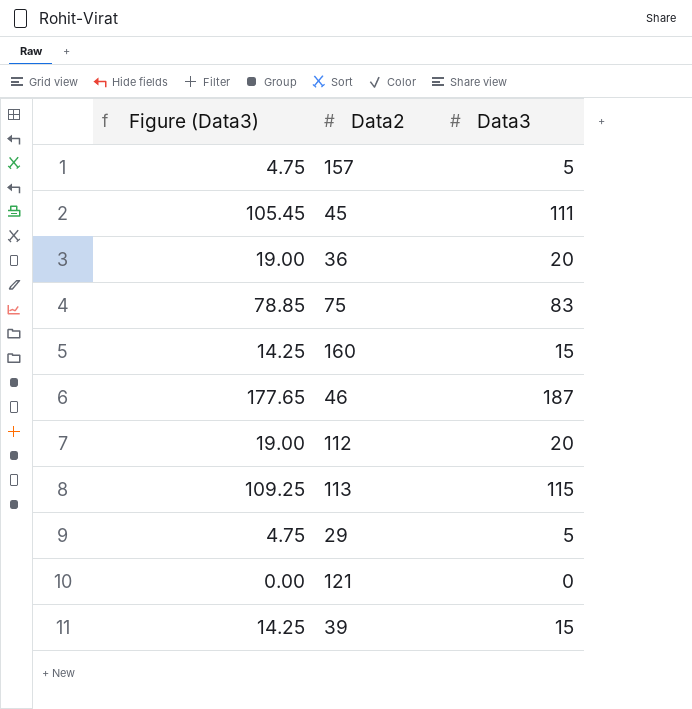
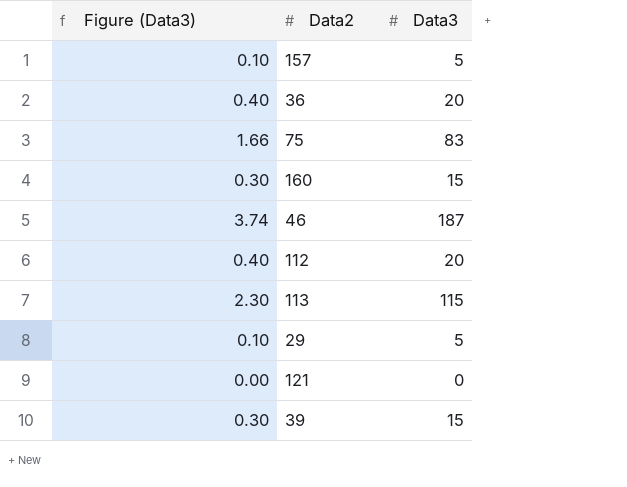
column Figure (Data3) | formula: [Data3] * 0.95 -> [Data3] * 0.02
row 45: 105.45 | 111 -> none

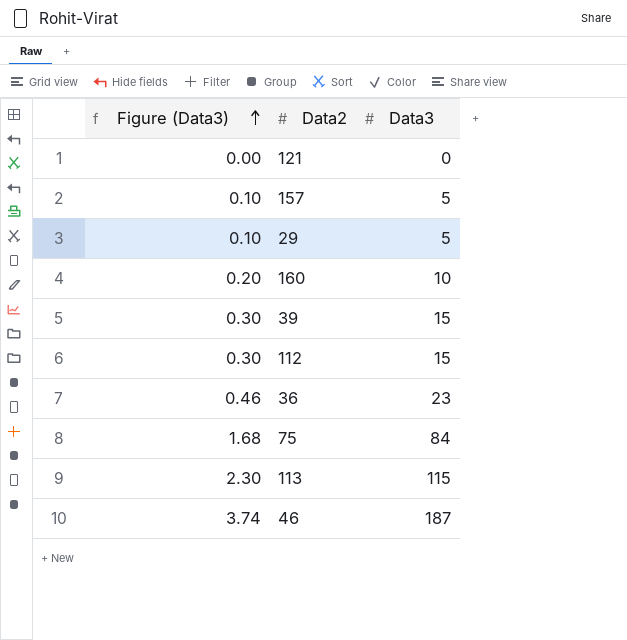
row order: none -> Figure (Data3) ascending
160 | Figure (Data3): 0.30 -> 0.20
160 | Data3: 15 -> 10
112 | Figure (Data3): 0.40 -> 0.30
112 | Data3: 20 -> 15
36 | Figure (Data3): 0.40 -> 0.46
36 | Data3: 20 -> 23
75 | Figure (Data3): 1.66 -> 1.68
75 | Data3: 83 -> 84

